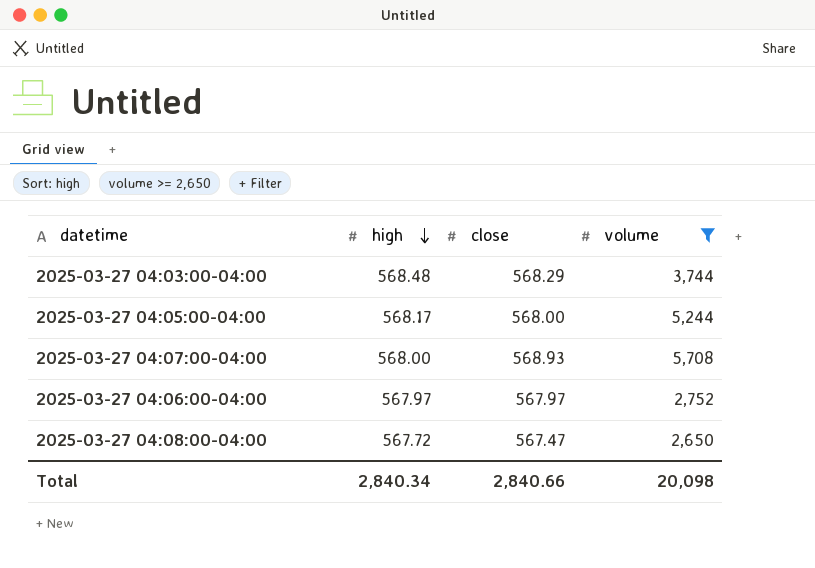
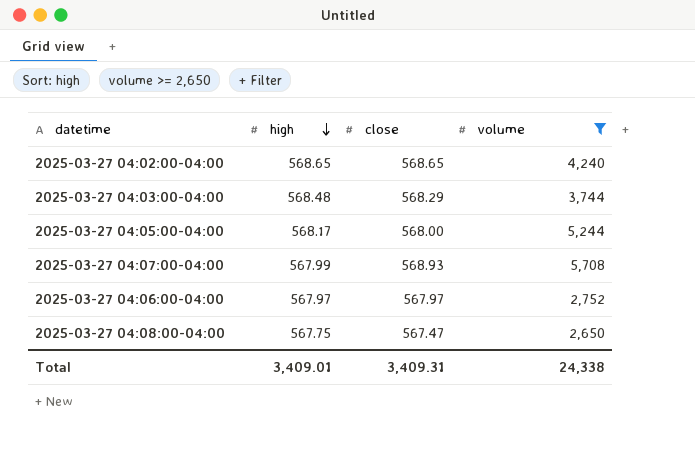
row 2025-03-27 04:02:00-04:00: none -> 568.65 | 568.65 | 4,240
2025-03-27 04:07:00-04:00 | high: 568.00 -> 567.99
2025-03-27 04:08:00-04:00 | high: 567.72 -> 567.75
Total | high: 2,840.34 -> 3,409.01
Total | close: 2,840.66 -> 3,409.31
Total | volume: 20,098 -> 24,338

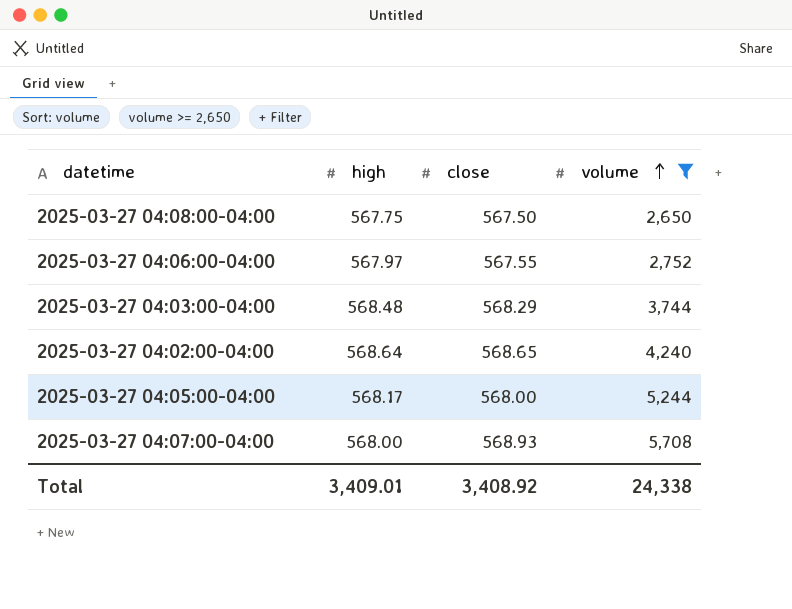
row order: high descending -> volume ascending
2025-03-27 04:08:00-04:00 | close: 567.47 -> 567.50
2025-03-27 04:06:00-04:00 | close: 567.97 -> 567.55
2025-03-27 04:02:00-04:00 | high: 568.65 -> 568.64
2025-03-27 04:07:00-04:00 | high: 567.99 -> 568.00
Total | close: 3,409.31 -> 3,408.92

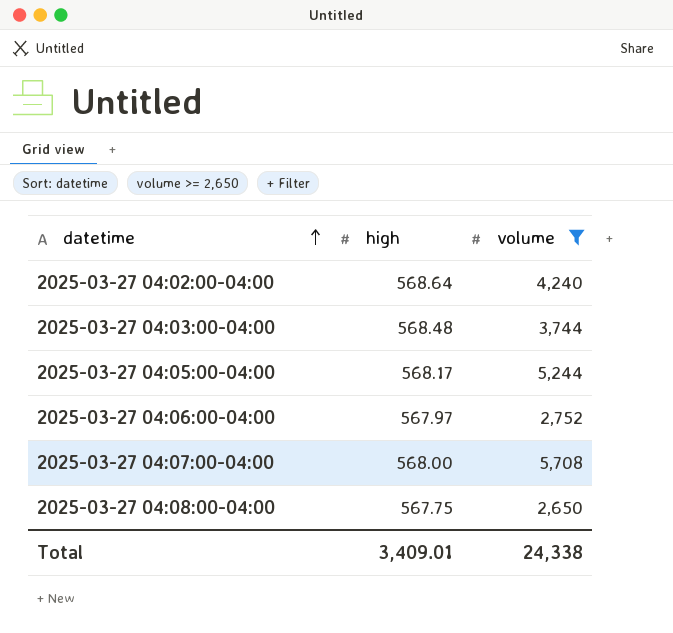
row order: volume ascending -> datetime ascending
column close | position: 3 -> none

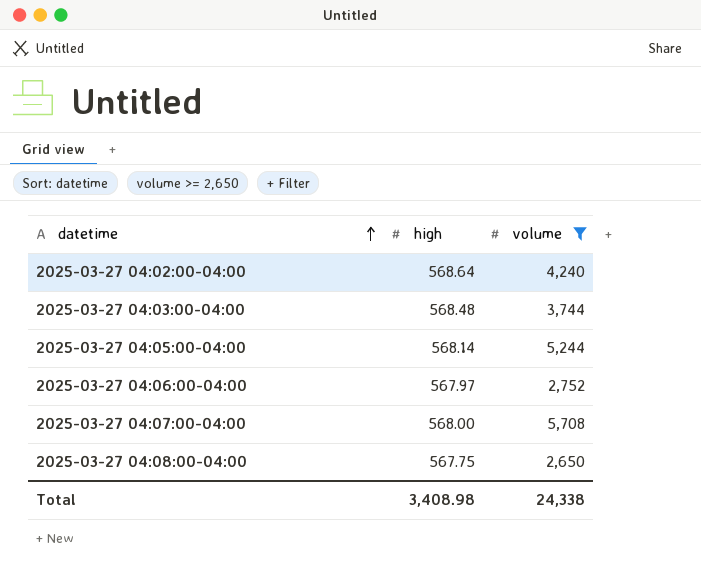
2025-03-27 04:05:00-04:00 | high: 568.17 -> 568.14
Total | high: 3,409.01 -> 3,408.98

